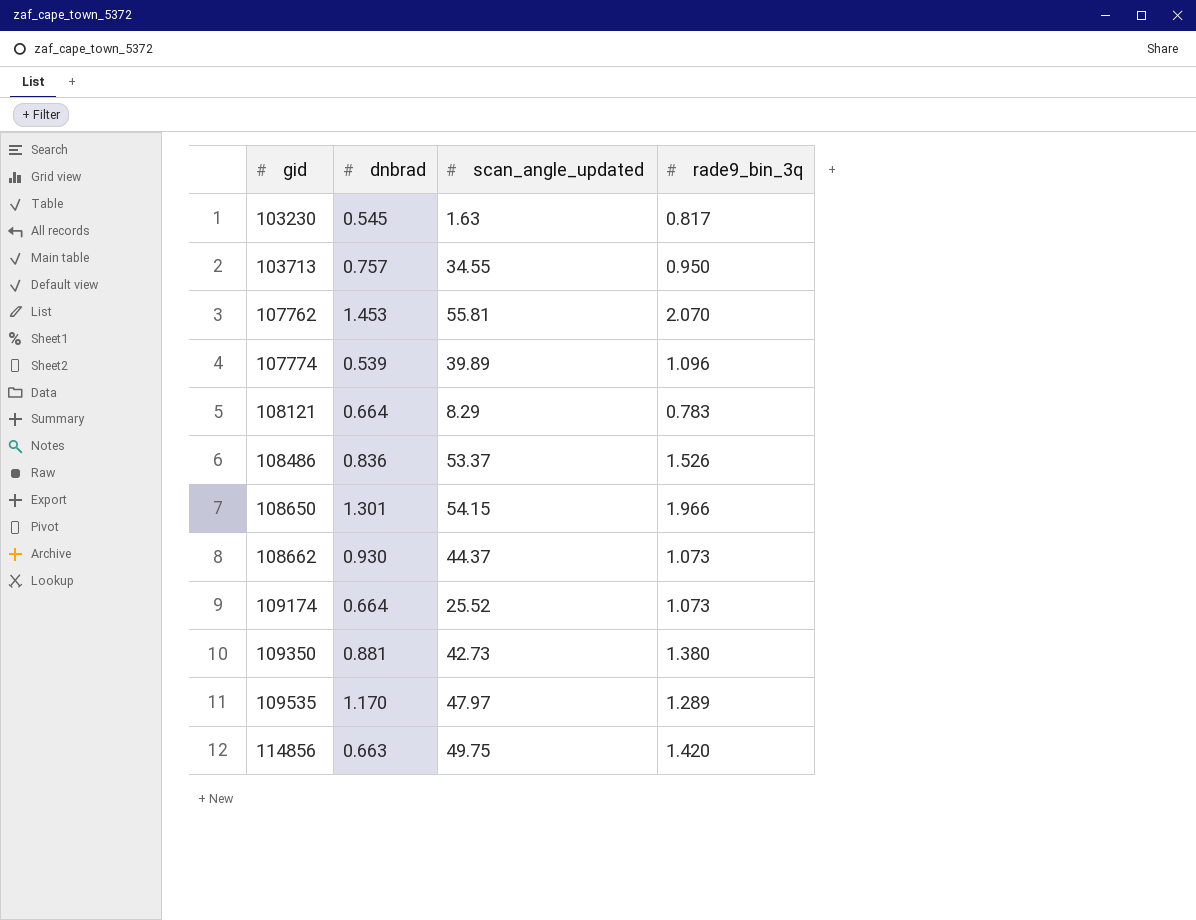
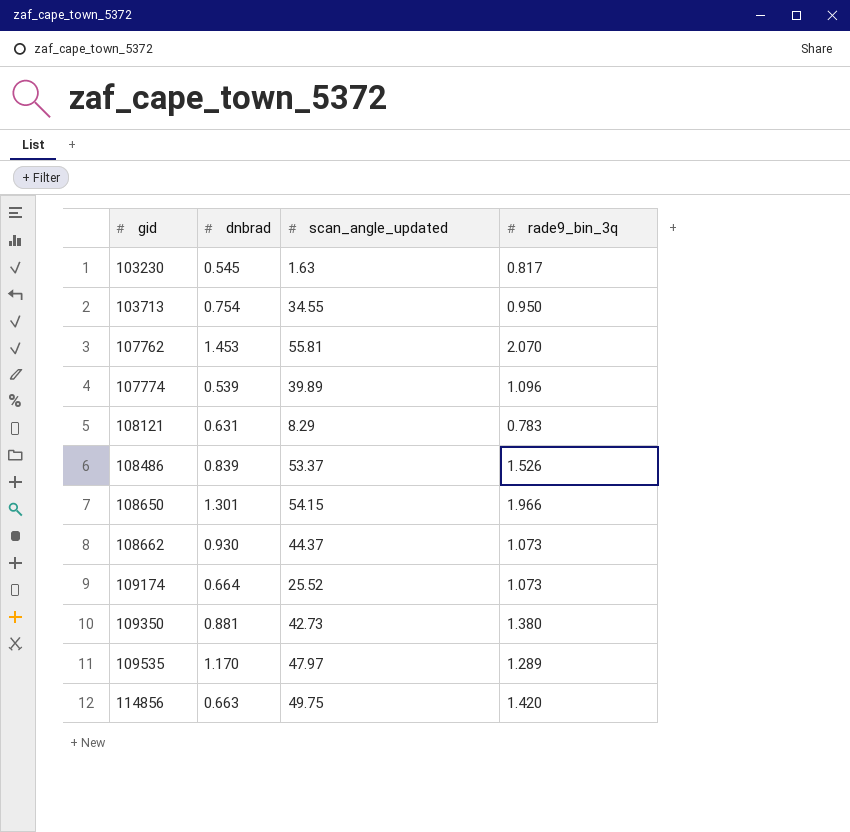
103713 | dnbrad: 0.757 -> 0.754
108121 | dnbrad: 0.664 -> 0.631
108486 | dnbrad: 0.836 -> 0.839

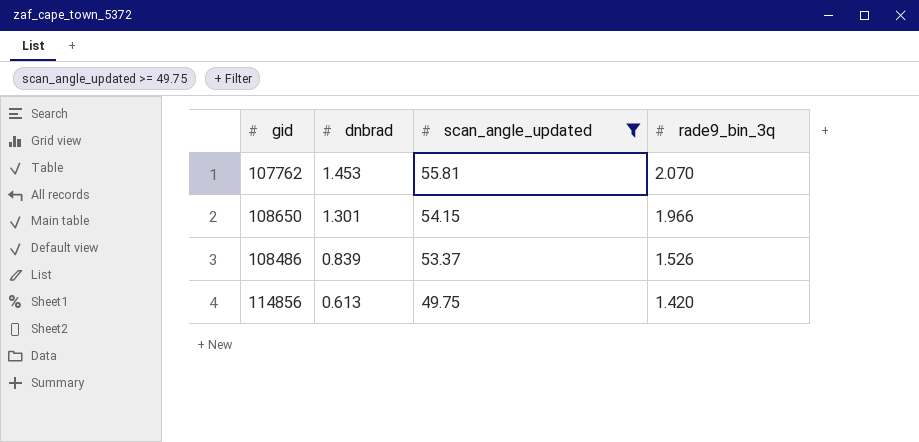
filter: none -> scan_angle_updated >= 49.75
row order: gid ascending -> dnbrad descending
114856 | dnbrad: 0.663 -> 0.613

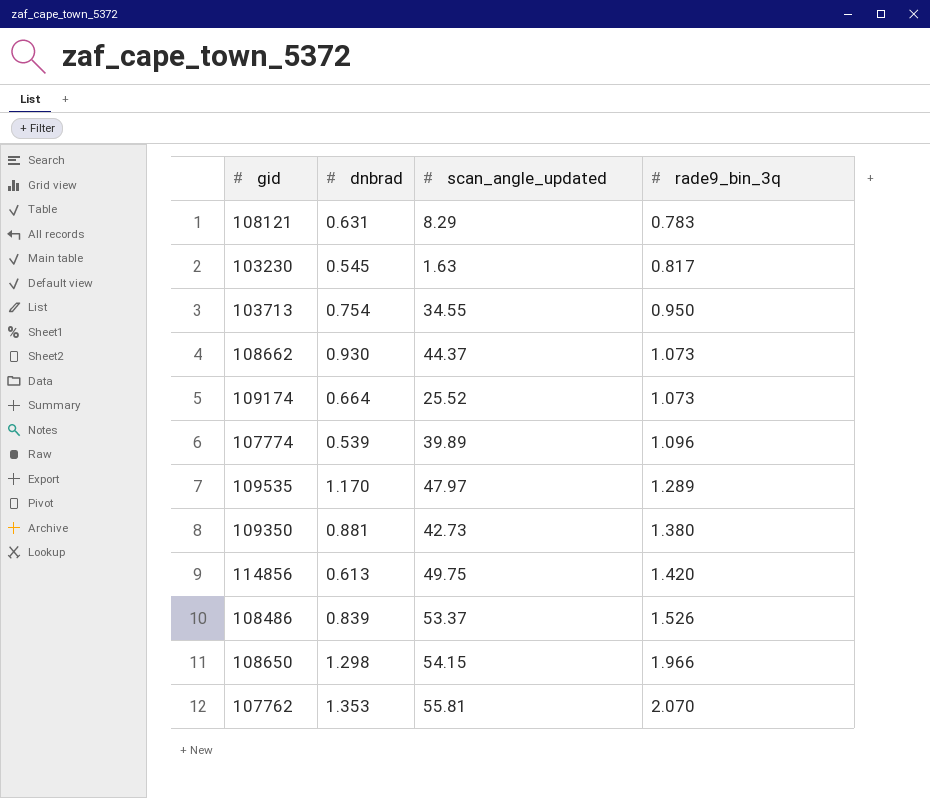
filter: scan_angle_updated >= 49.75 -> none
row order: dnbrad descending -> rade9_bin_3q ascending
108650 | dnbrad: 1.301 -> 1.298
107762 | dnbrad: 1.453 -> 1.353

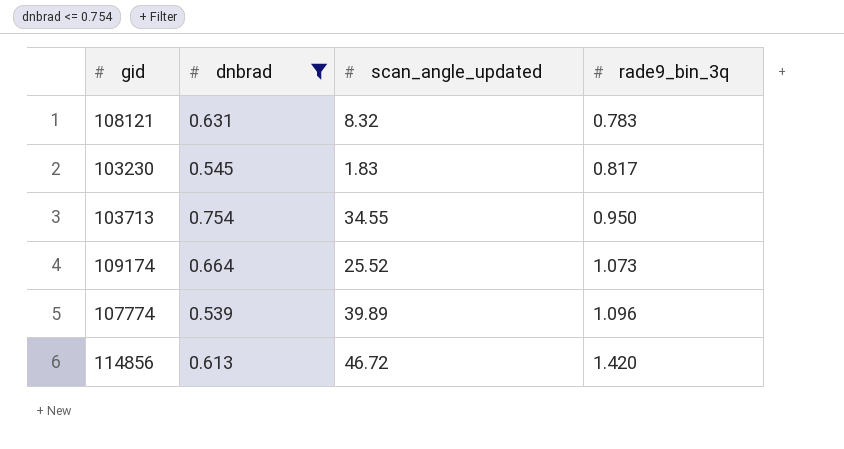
filter: none -> dnbrad <= 0.754
108121 | scan_angle_updated: 8.29 -> 8.32
103230 | scan_angle_updated: 1.63 -> 1.83
114856 | scan_angle_updated: 49.75 -> 46.72

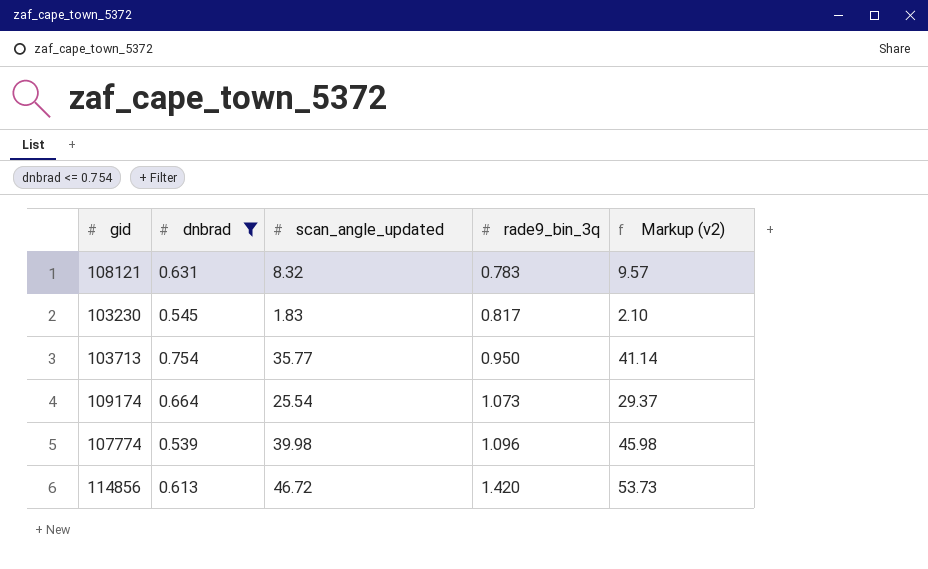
column Markup (v2) | formula: none -> [scan_angle_updated] * 1.15
103713 | scan_angle_updated: 34.55 -> 35.77
109174 | scan_angle_updated: 25.52 -> 25.54
107774 | scan_angle_updated: 39.89 -> 39.98

